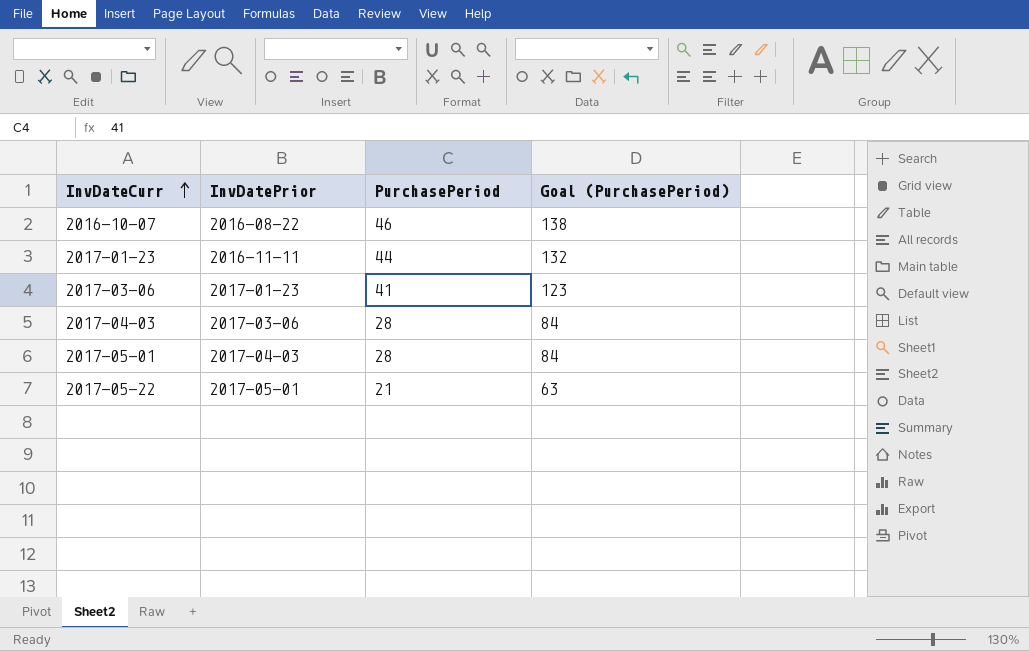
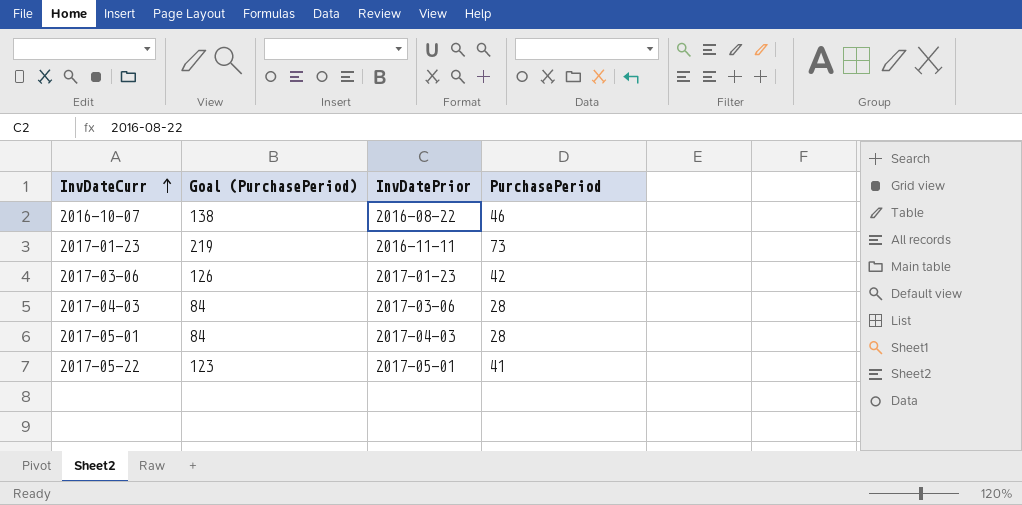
column Goal (PurchasePeriod) | position: 4 -> 2
2017-01-23 | Goal (PurchasePeriod): 132 -> 219
2017-01-23 | PurchasePeriod: 44 -> 73
2017-03-06 | Goal (PurchasePeriod): 123 -> 126
2017-03-06 | PurchasePeriod: 41 -> 42
2017-05-22 | Goal (PurchasePeriod): 63 -> 123
2017-05-22 | PurchasePeriod: 21 -> 41

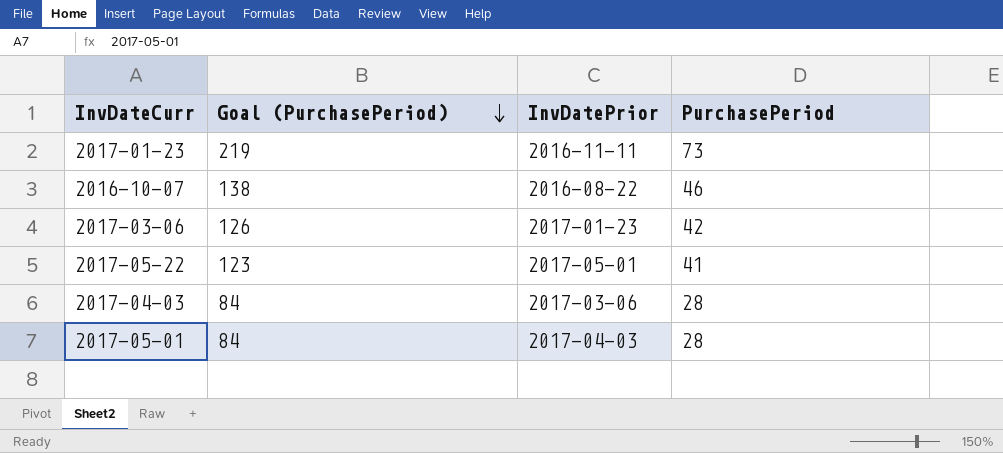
row order: InvDateCurr ascending -> Goal (PurchasePeriod) descending

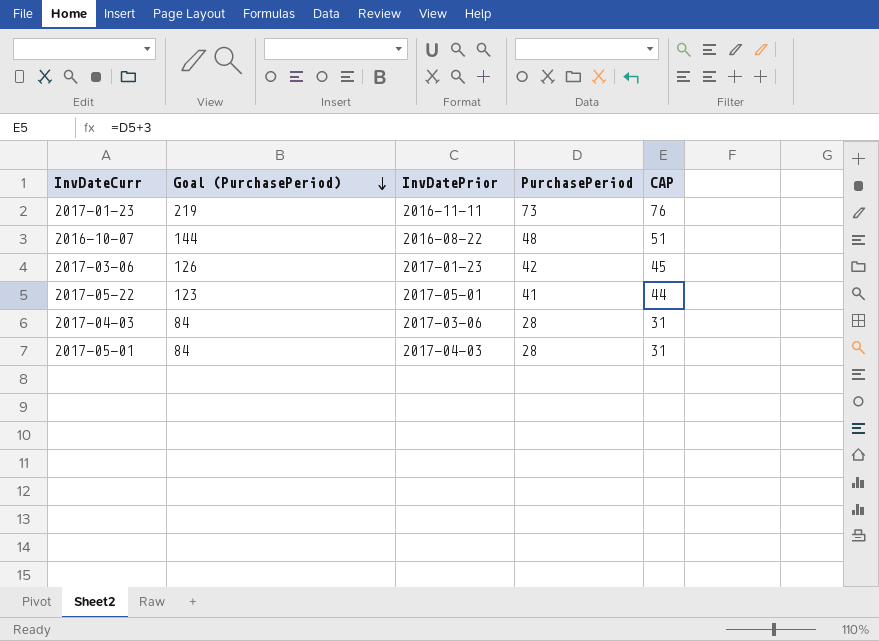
column CAP | formula: none -> [PurchasePeriod] + 3
2016-10-07 | Goal (PurchasePeriod): 138 -> 144
2016-10-07 | PurchasePeriod: 46 -> 48

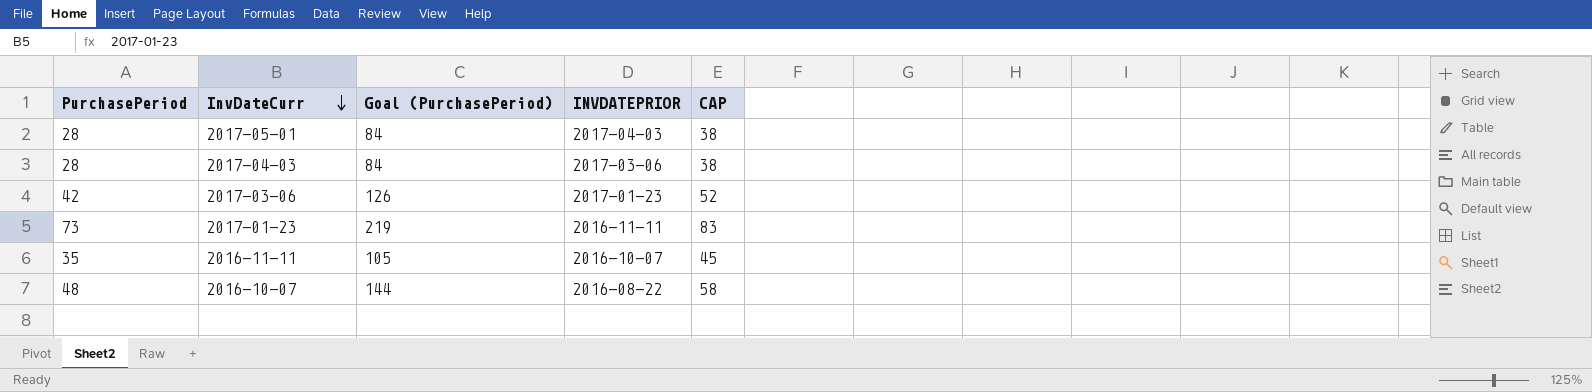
row order: Goal (PurchasePeriod) descending -> InvDateCurr descending
column PurchasePeriod | position: 4 -> 1
column name: InvDatePrior -> INVDATEPRIOR
column CAP | formula: [PurchasePeriod] + 3 -> [PurchasePeriod] + 10
row 2017-05-22: 123 | 2017-05-01 | 41 | 44 -> none
row 2016-11-11: none -> 35 | 105 | 2016-10-07 | 45

